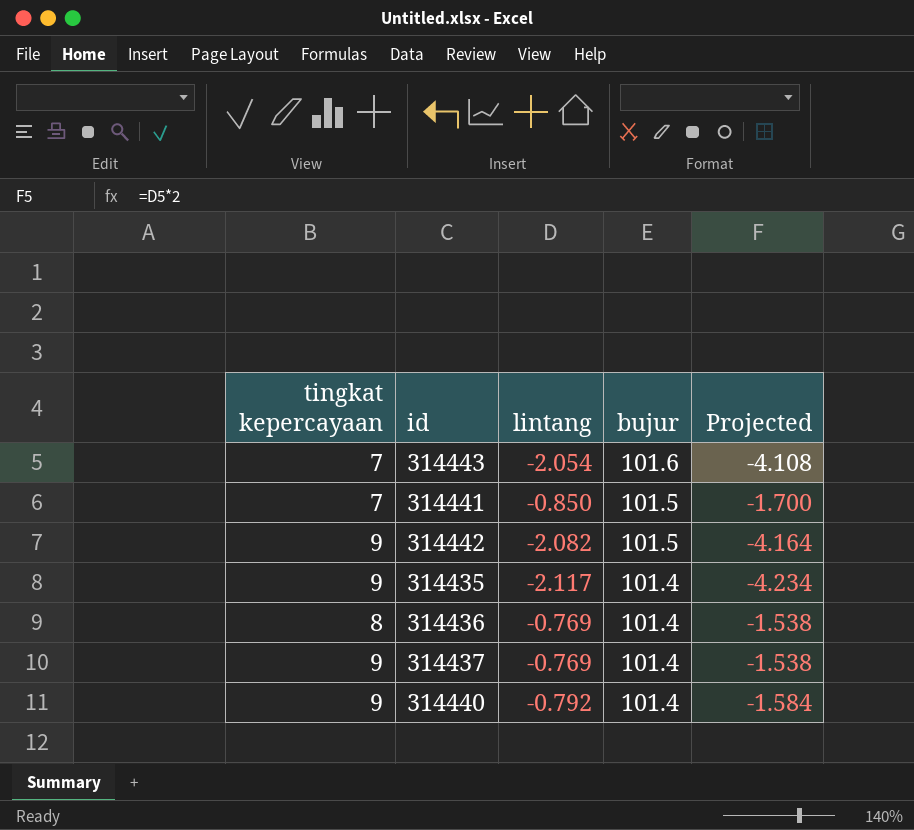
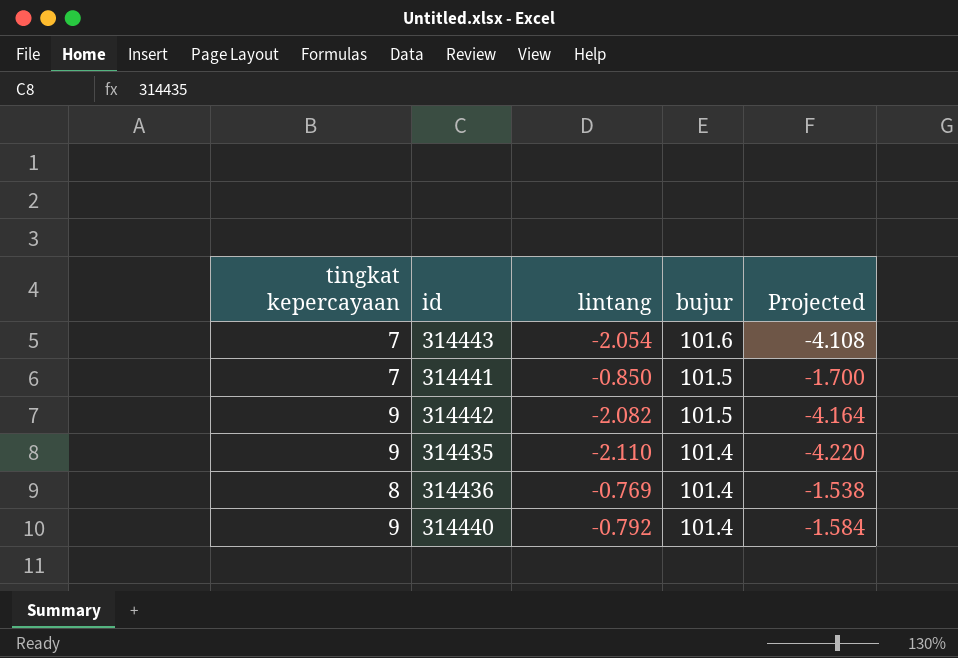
row 314437: 9 | -0.769 | 101.4 | -1.538 -> none
314435 | lintang: -2.117 -> -2.110
314435 | Projected: -4.234 -> -4.220

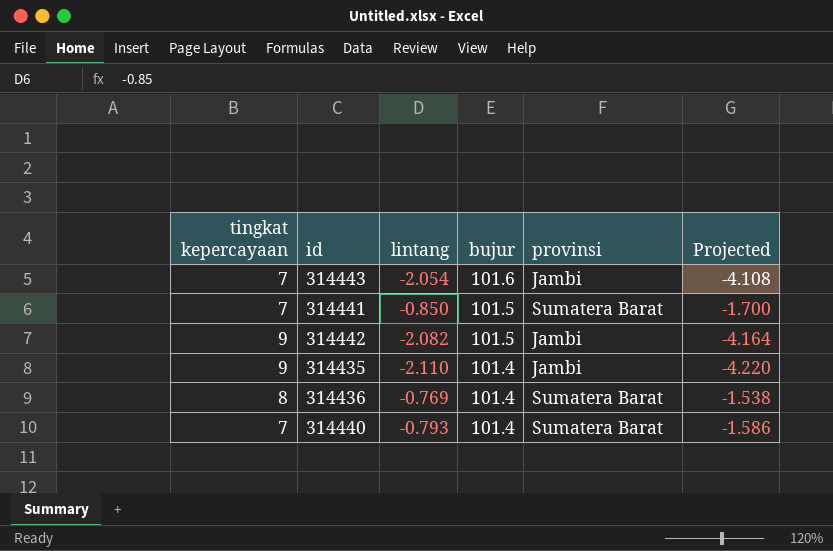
column provinsi | position: none -> 5
314440 | tingkat kepercayaan: 9 -> 7
314440 | lintang: -0.792 -> -0.793
314440 | Projected: -1.584 -> -1.586

